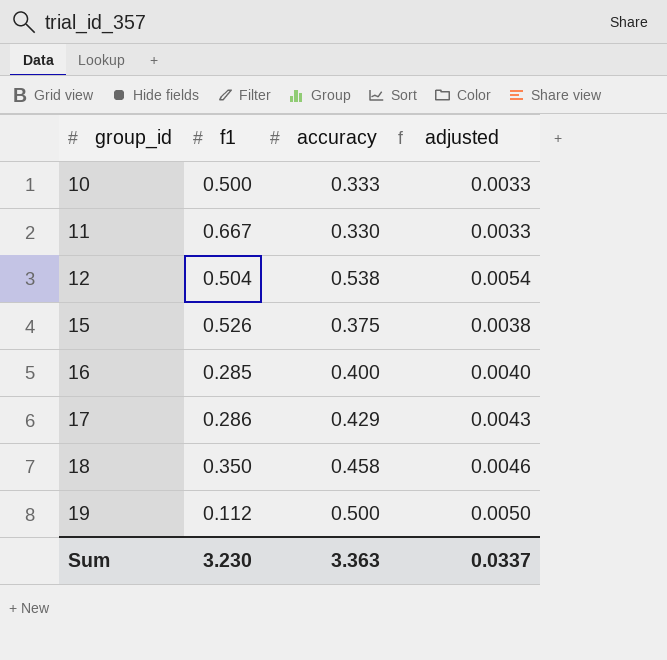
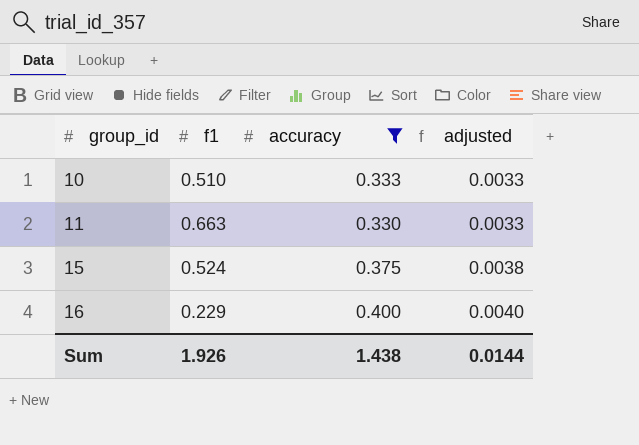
filter: none -> accuracy <= 0.400
10 | f1: 0.500 -> 0.510
11 | f1: 0.667 -> 0.663
15 | f1: 0.526 -> 0.524
16 | f1: 0.285 -> 0.229
Sum | f1: 3.230 -> 1.926
Sum | accuracy: 3.363 -> 1.438
Sum | adjusted: 0.0337 -> 0.0144

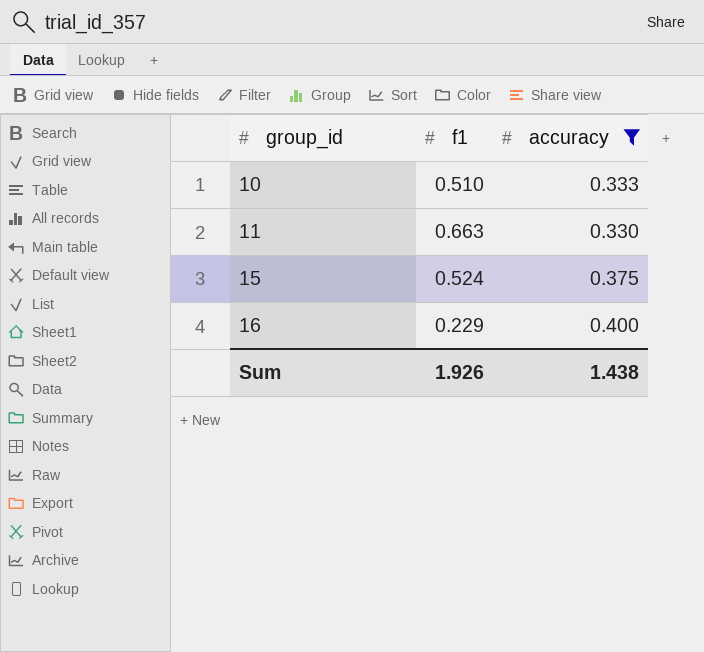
column adjusted | formula: [accuracy] * 0.01 -> none

